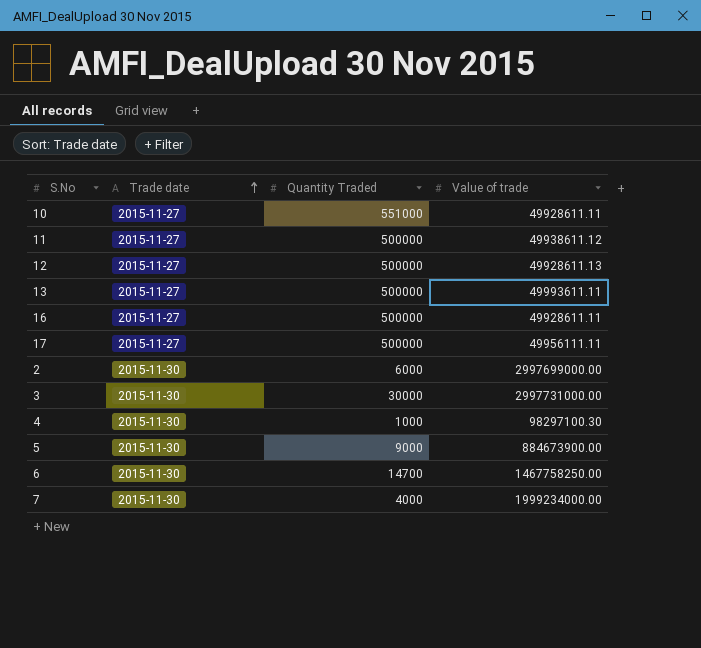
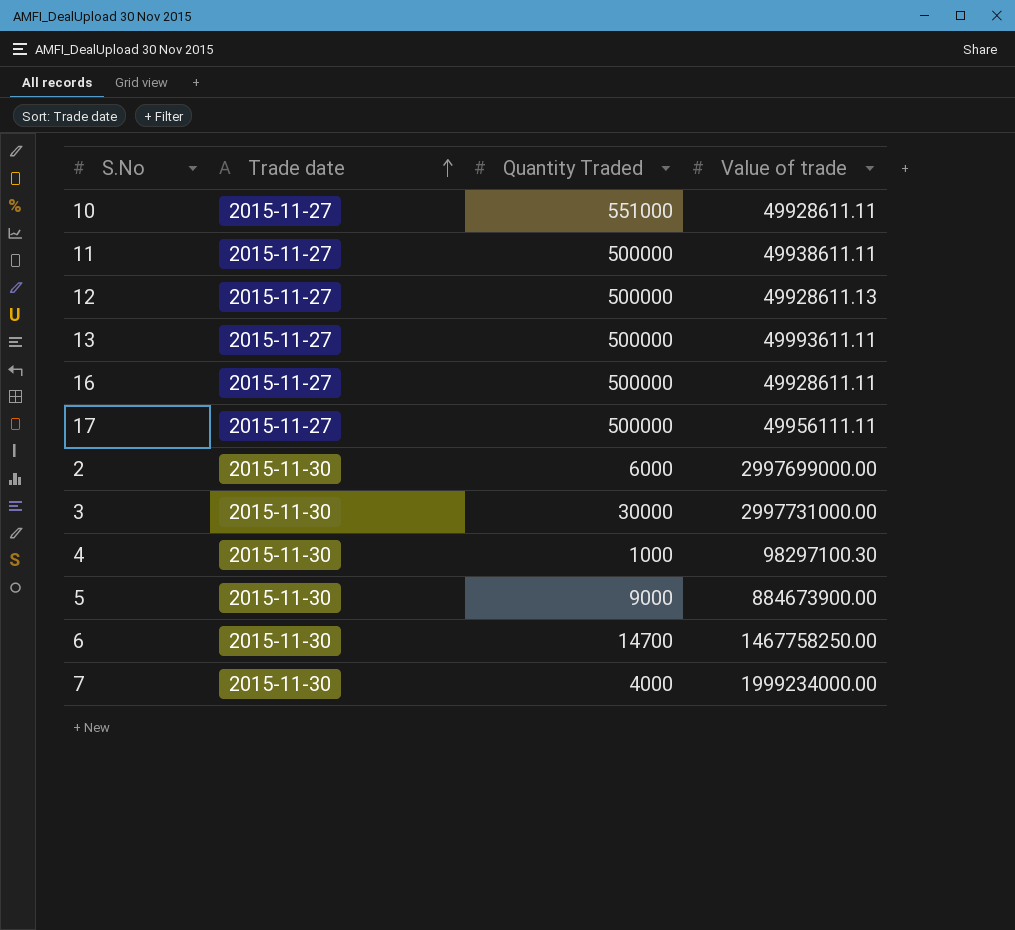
11 | Value of trade: 49938611.12 -> 49938611.11

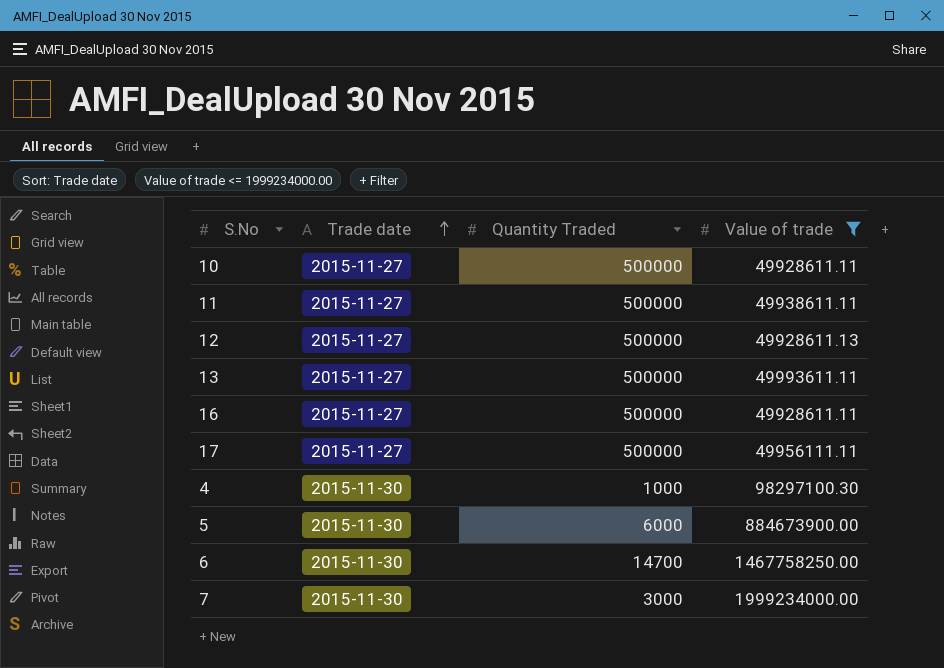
filter: none -> Value of trade <= 1999234000.00
10 | Quantity Traded: 551000 -> 500000
5 | Quantity Traded: 9000 -> 6000
7 | Quantity Traded: 4000 -> 3000

